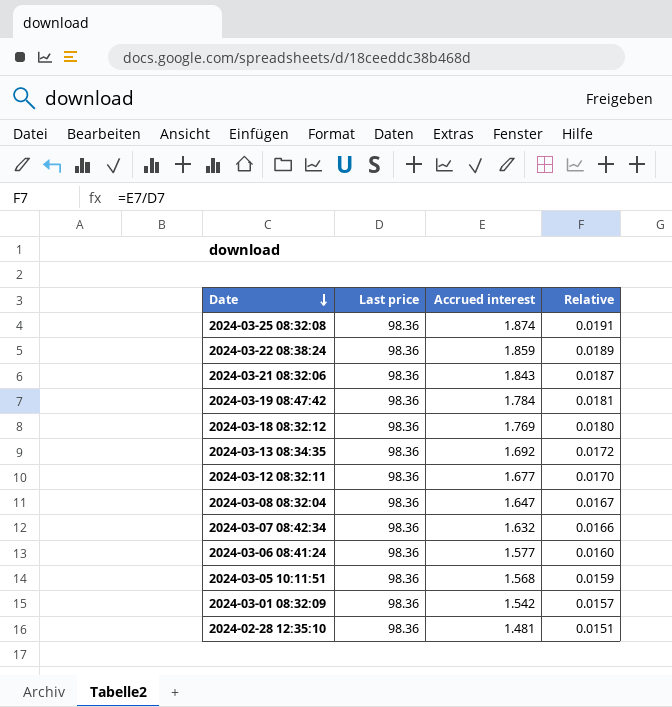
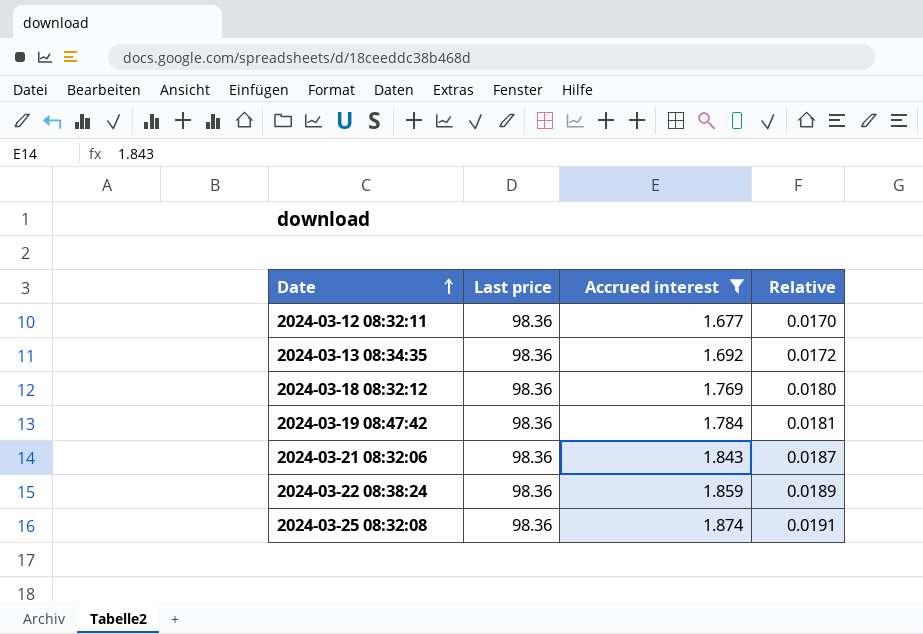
filter: none -> Accrued interest >= 1.677
row order: Date descending -> Date ascending

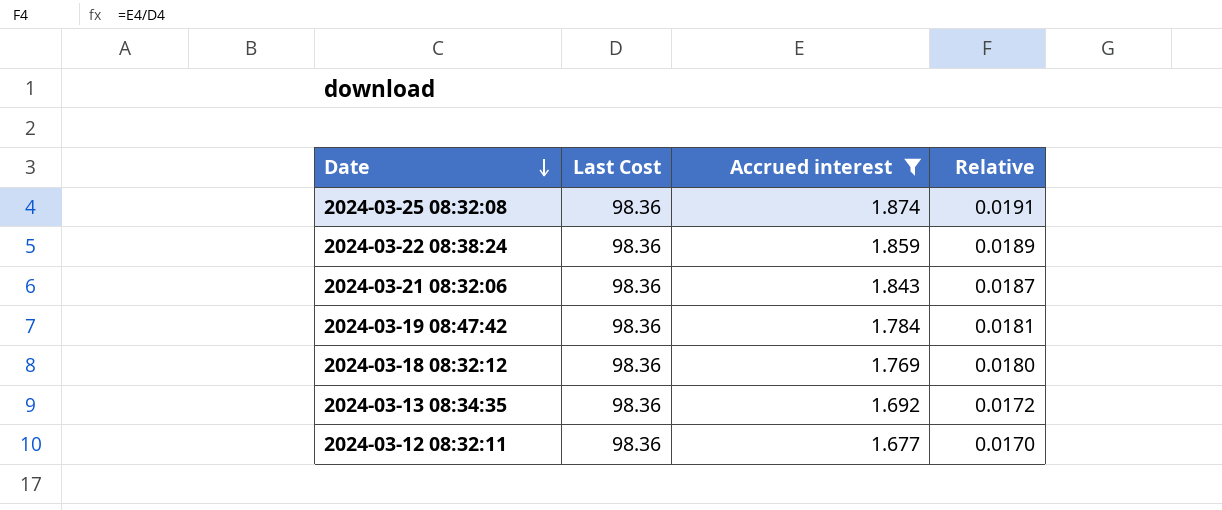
row order: Date ascending -> Date descending
column name: Last price -> Last Cost

